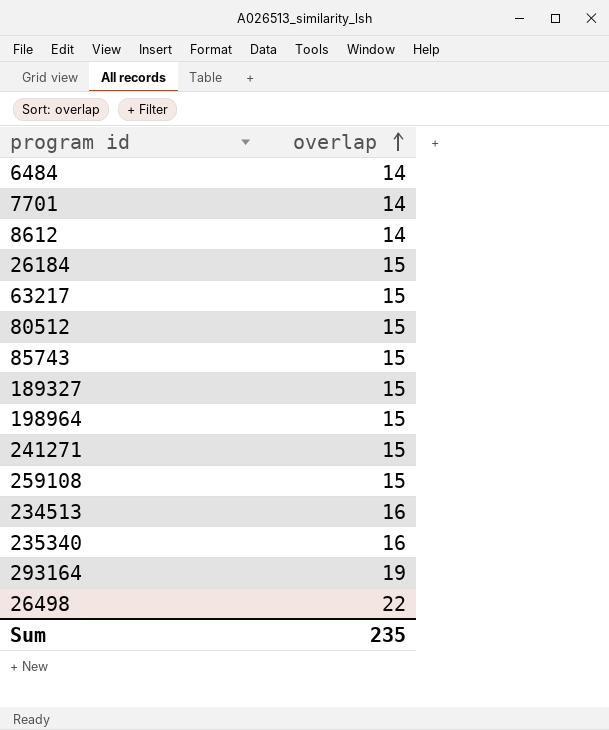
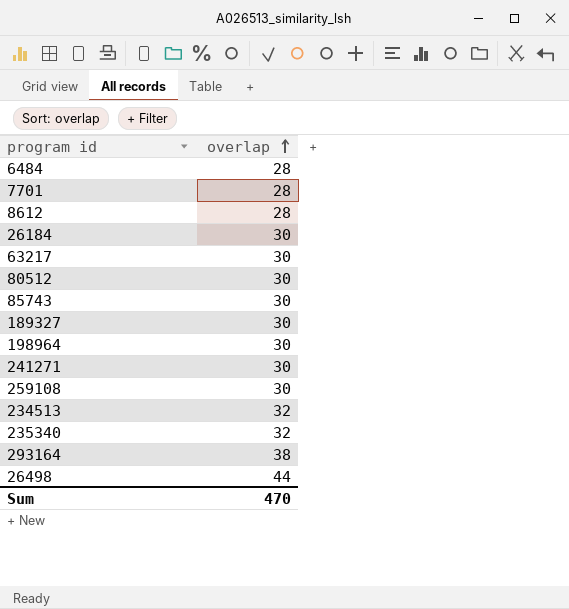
6484 | overlap: 14 -> 28
7701 | overlap: 14 -> 28
8612 | overlap: 14 -> 28
26184 | overlap: 15 -> 30
63217 | overlap: 15 -> 30
80512 | overlap: 15 -> 30
85743 | overlap: 15 -> 30
189327 | overlap: 15 -> 30
198964 | overlap: 15 -> 30
241271 | overlap: 15 -> 30
259108 | overlap: 15 -> 30
234513 | overlap: 16 -> 32
235340 | overlap: 16 -> 32
293164 | overlap: 19 -> 38
26498 | overlap: 22 -> 44
Sum | overlap: 235 -> 470

